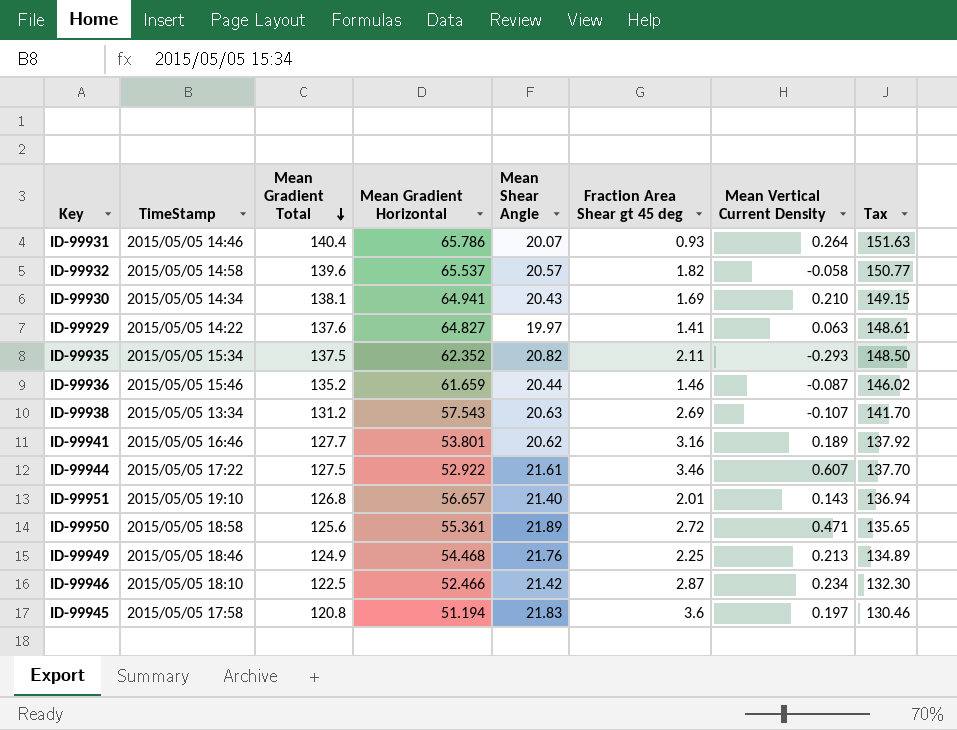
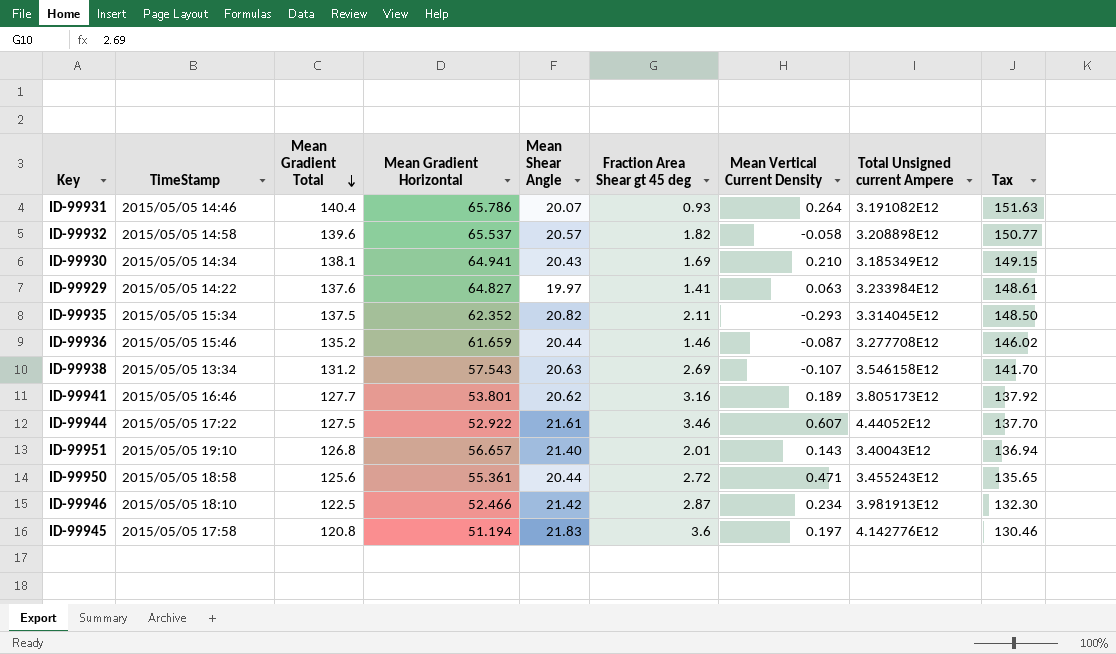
column Total Unsigned current Ampere | position: none -> 8
row ID-99949: 2015/05/05 18:46 | 124.9 | 54.468 | 21.76 | 2.25 | 0.213 | 134.89 -> none
ID-99950 | Mean Shear Angle: 21.89 -> 20.44

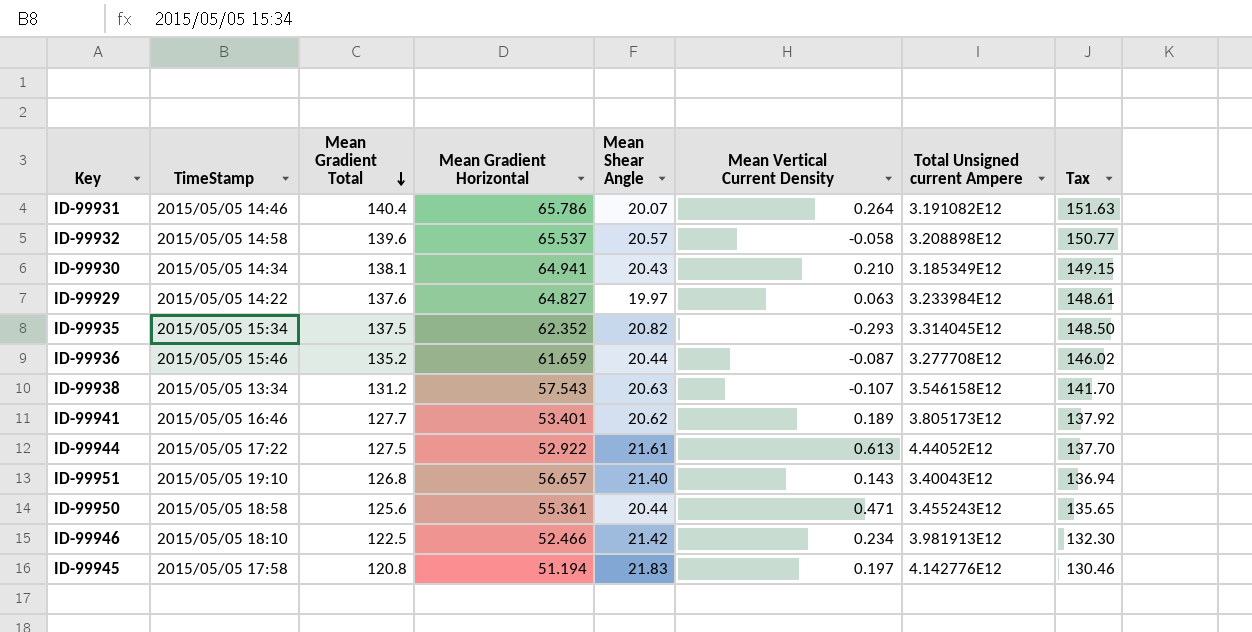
column Fraction Area Shear gt 45 deg | position: 6 -> none
ID-99941 | Mean Gradient Horizontal: 53.801 -> 53.401
ID-99944 | Mean Vertical Current Density: 0.607 -> 0.613

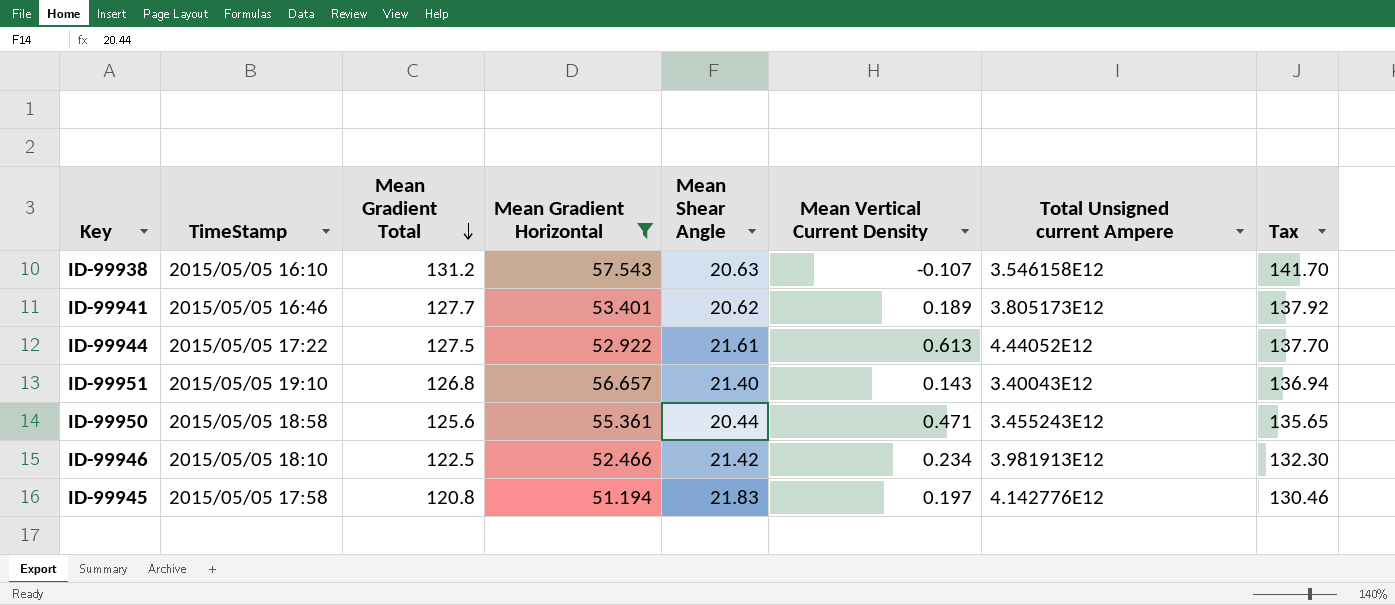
filter: none -> Mean Gradient Horizontal <= 57.543
ID-99938 | TimeStamp: 2015/05/05 13:34 -> 2015/05/05 16:10

